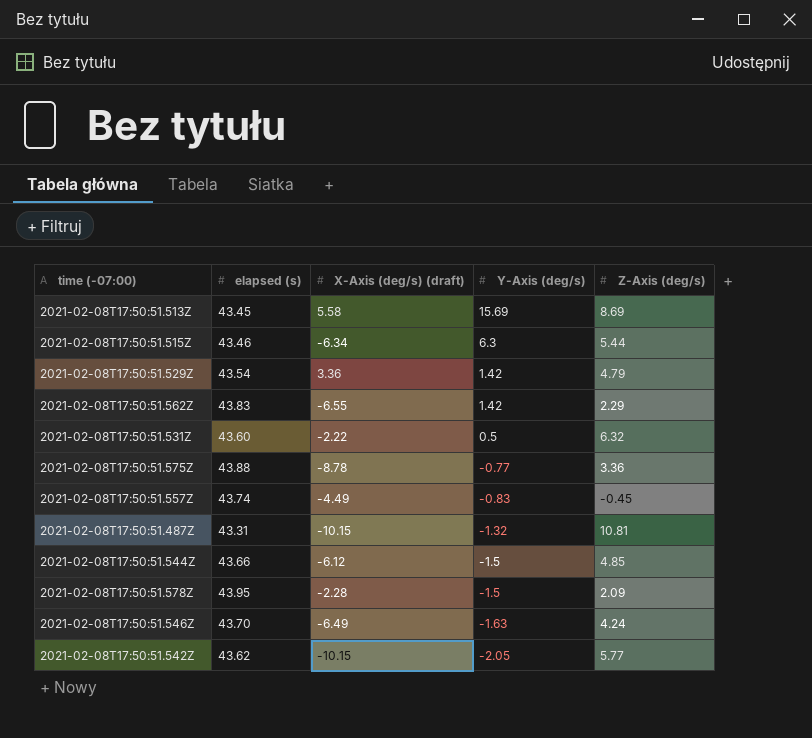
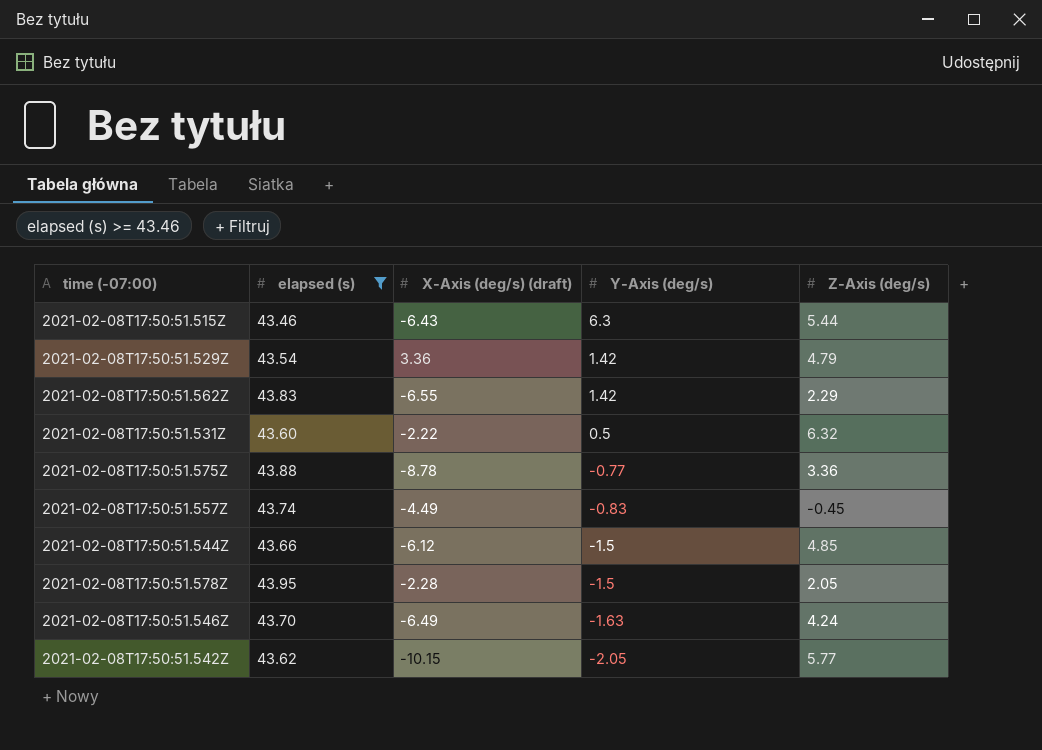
filter: none -> elapsed (s) >= 43.46
2021-02-08T17:50:51.515Z | X-Axis (deg/s) (draft): -6.34 -> -6.43
2021-02-08T17:50:51.578Z | Z-Axis (deg/s): 2.09 -> 2.05

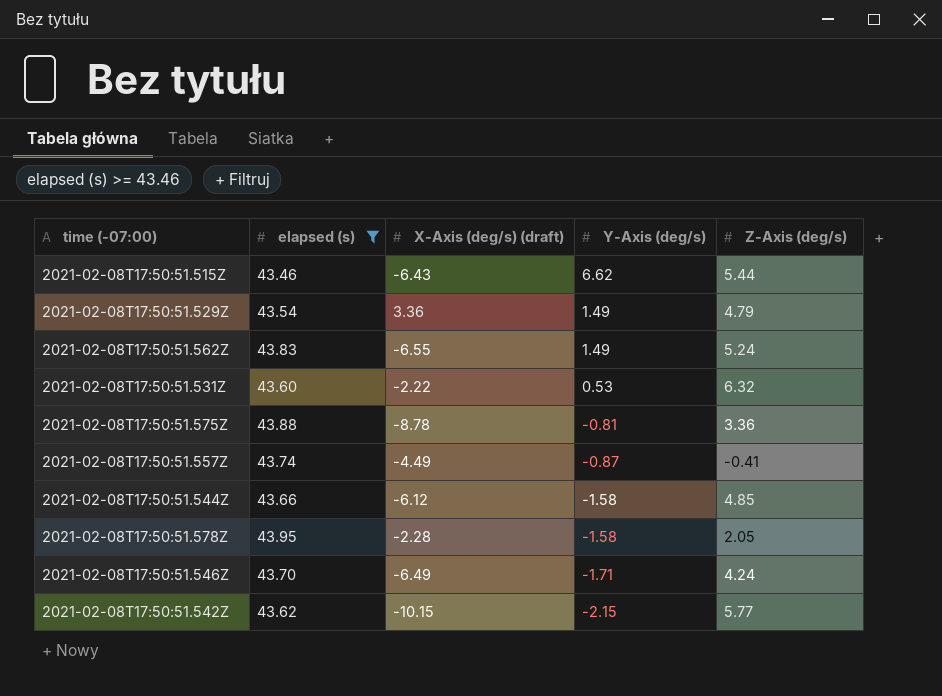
2021-02-08T17:50:51.515Z | Y-Axis (deg/s): 6.3 -> 6.62
2021-02-08T17:50:51.529Z | Y-Axis (deg/s): 1.42 -> 1.49
2021-02-08T17:50:51.562Z | Y-Axis (deg/s): 1.42 -> 1.49
2021-02-08T17:50:51.562Z | Z-Axis (deg/s): 2.29 -> 5.24
2021-02-08T17:50:51.531Z | Y-Axis (deg/s): 0.5 -> 0.53
2021-02-08T17:50:51.575Z | Y-Axis (deg/s): -0.77 -> -0.81
2021-02-08T17:50:51.557Z | Y-Axis (deg/s): -0.83 -> -0.87
2021-02-08T17:50:51.557Z | Z-Axis (deg/s): -0.45 -> -0.41
2021-02-08T17:50:51.544Z | Y-Axis (deg/s): -1.5 -> -1.58
2021-02-08T17:50:51.578Z | Y-Axis (deg/s): -1.5 -> -1.58
2021-02-08T17:50:51.546Z | Y-Axis (deg/s): -1.63 -> -1.71
2021-02-08T17:50:51.542Z | Y-Axis (deg/s): -2.05 -> -2.15

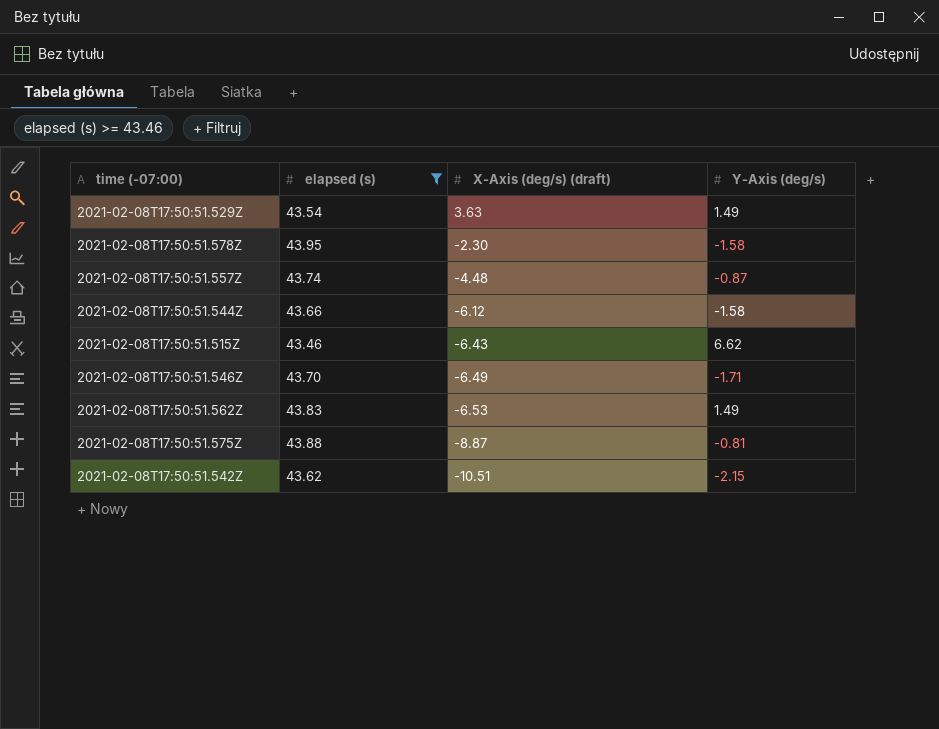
row order: Y-Axis (deg/s) descending -> X-Axis (deg/s) (draft) descending
column Z-Axis (deg/s) | position: 5 -> none
row 2021-02-08T17:50:51.531Z: 43.60 | -2.22 | 0.53 | 6.32 -> none
2021-02-08T17:50:51.529Z | X-Axis (deg/s) (draft): 3.36 -> 3.63
2021-02-08T17:50:51.578Z | X-Axis (deg/s) (draft): -2.28 -> -2.30
2021-02-08T17:50:51.557Z | X-Axis (deg/s) (draft): -4.49 -> -4.48
2021-02-08T17:50:51.562Z | X-Axis (deg/s) (draft): -6.55 -> -6.53
2021-02-08T17:50:51.575Z | X-Axis (deg/s) (draft): -8.78 -> -8.87
2021-02-08T17:50:51.542Z | X-Axis (deg/s) (draft): -10.15 -> -10.51

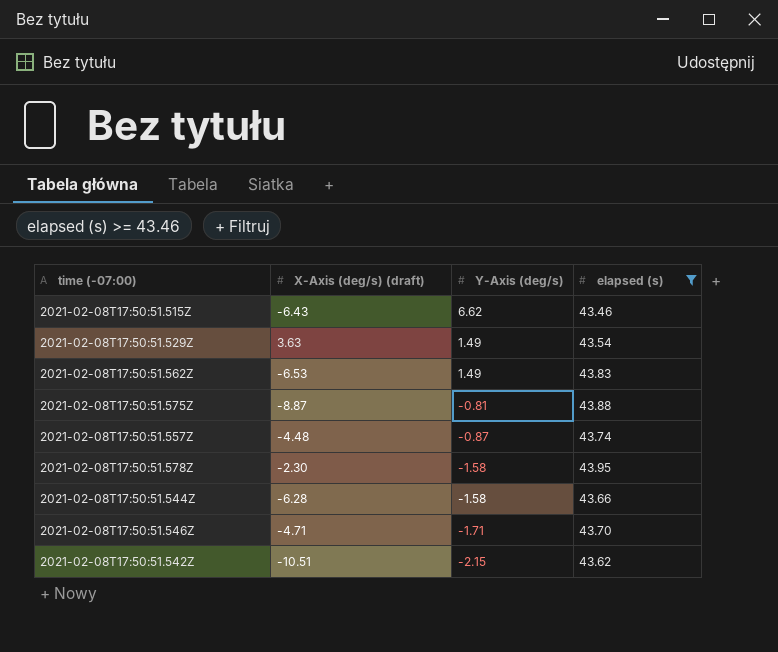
row order: X-Axis (deg/s) (draft) descending -> Y-Axis (deg/s) descending
column elapsed (s) | position: 2 -> 4
2021-02-08T17:50:51.544Z | X-Axis (deg/s) (draft): -6.12 -> -6.28
2021-02-08T17:50:51.546Z | X-Axis (deg/s) (draft): -6.49 -> -4.71

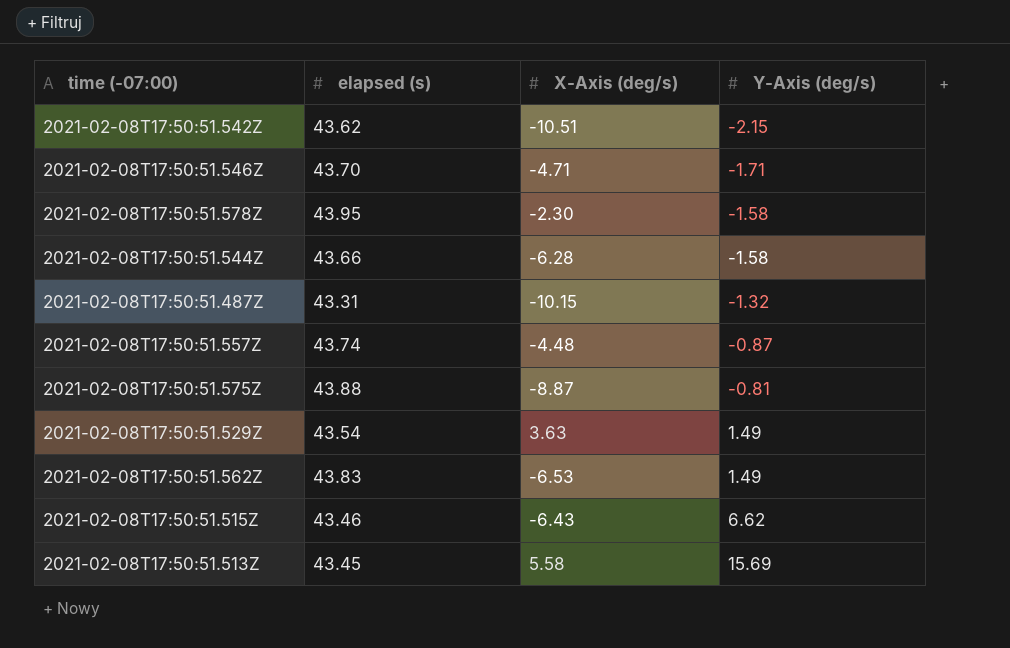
filter: elapsed (s) >= 43.46 -> none
row order: Y-Axis (deg/s) descending -> Y-Axis (deg/s) ascending
column elapsed (s) | position: 4 -> 2
column name: X-Axis (deg/s) (draft) -> X-Axis (deg/s)

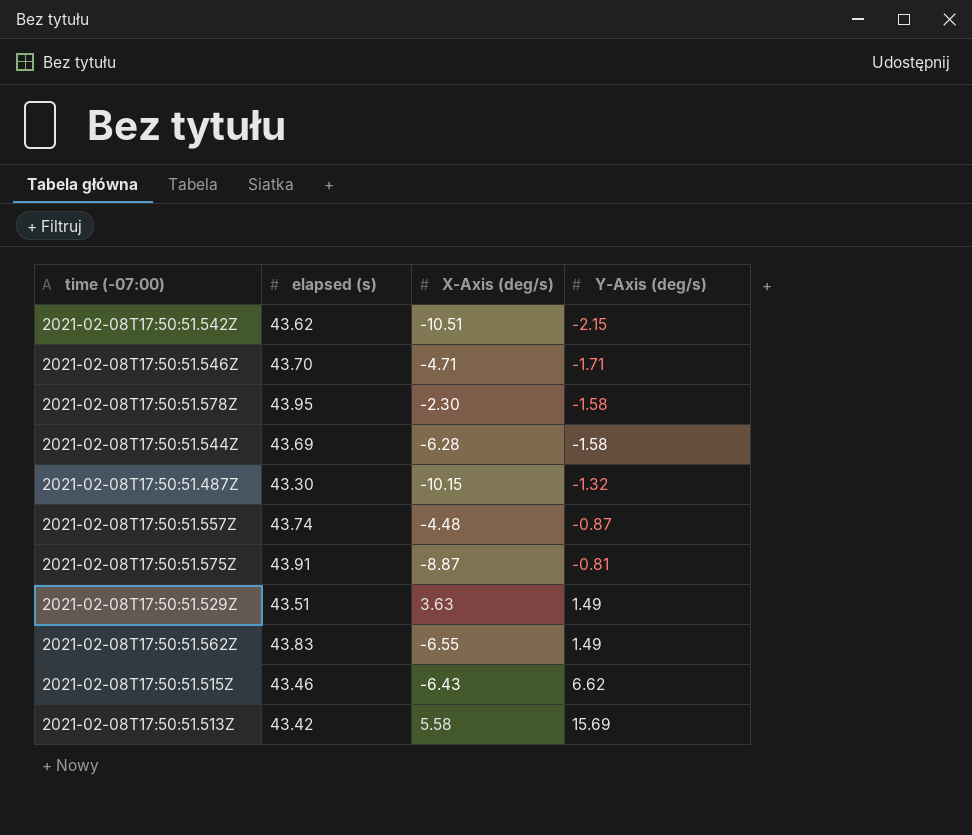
2021-02-08T17:50:51.544Z | elapsed (s): 43.66 -> 43.69
2021-02-08T17:50:51.487Z | elapsed (s): 43.31 -> 43.30
2021-02-08T17:50:51.575Z | elapsed (s): 43.88 -> 43.91
2021-02-08T17:50:51.529Z | elapsed (s): 43.54 -> 43.51
2021-02-08T17:50:51.562Z | X-Axis (deg/s): -6.53 -> -6.55
2021-02-08T17:50:51.513Z | elapsed (s): 43.45 -> 43.42

